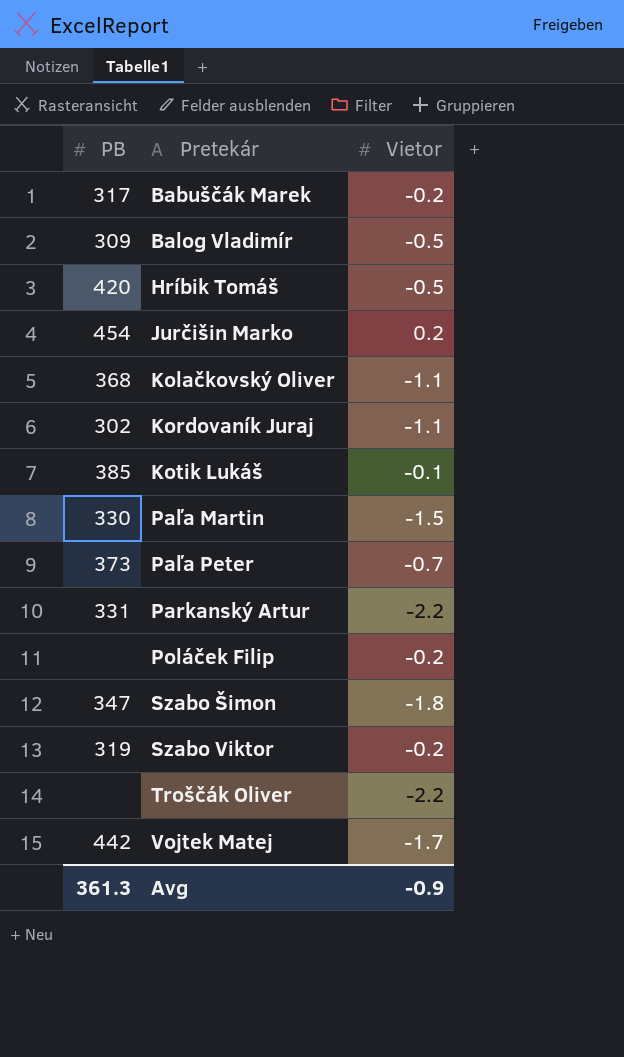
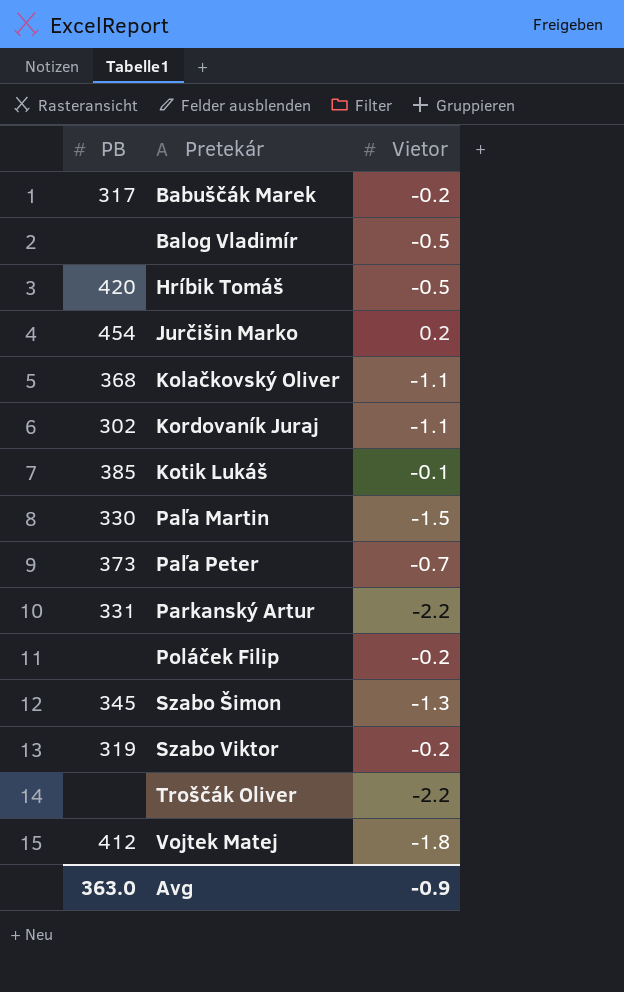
Balog Vladimír | PB: 309 -> none
Szabo Šimon | PB: 347 -> 345
Szabo Šimon | Vietor: -1.8 -> -1.3
Vojtek Matej | PB: 442 -> 412
Vojtek Matej | Vietor: -1.7 -> -1.8
Avg | PB: 361.3 -> 363.0

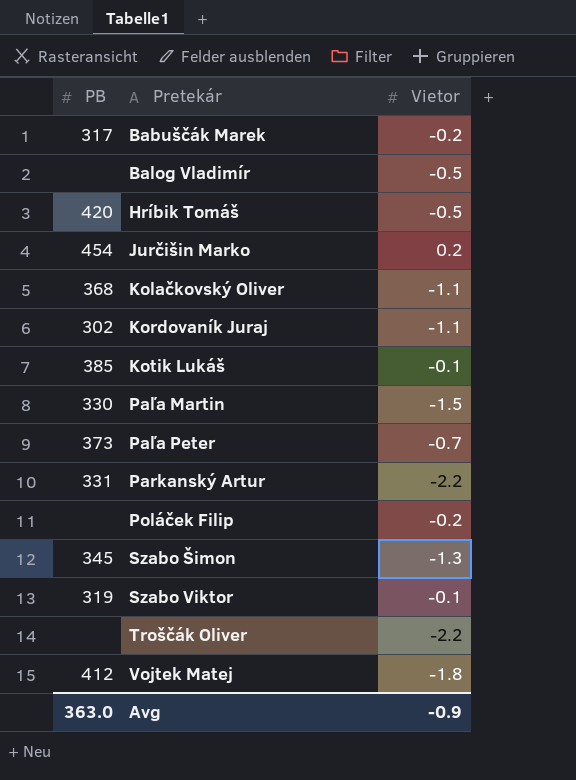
Szabo Viktor | Vietor: -0.2 -> -0.1

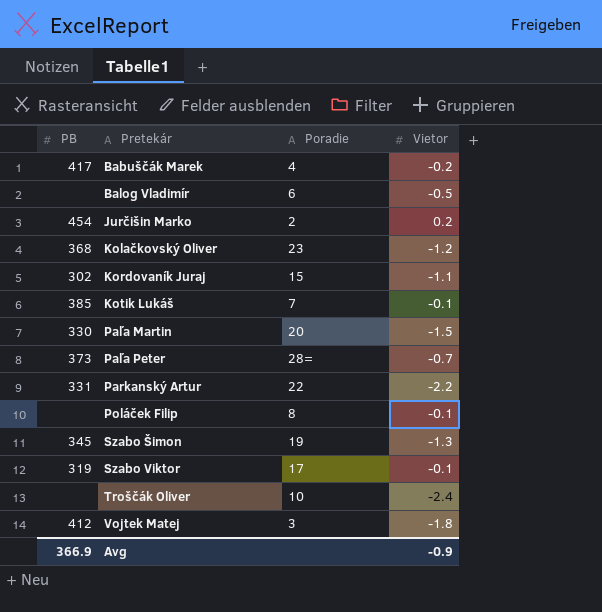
column Poradie | position: none -> 3
row Hríbik Tomáš: 420 | -0.5 -> none
Babuščák Marek | PB: 317 -> 417
Kolačkovský Oliver | Vietor: -1.1 -> -1.2
Poláček Filip | Vietor: -0.2 -> -0.1
Troščák Oliver | Vietor: -2.2 -> -2.4
Avg | PB: 363.0 -> 366.9

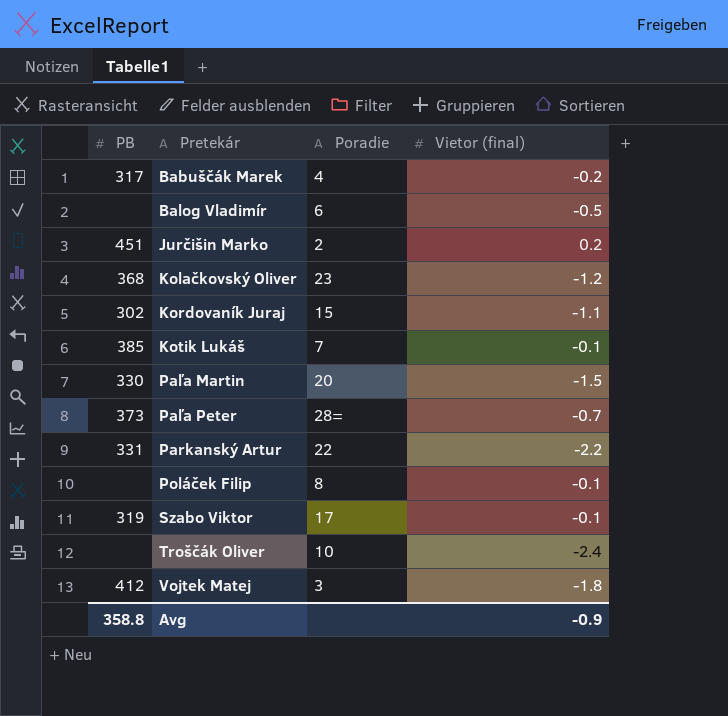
column name: Vietor -> Vietor (final)
row Szabo Šimon: 345 | 19 | -1.3 -> none
Babuščák Marek | PB: 417 -> 317
Jurčišin Marko | PB: 454 -> 451
Avg | PB: 366.9 -> 358.8

